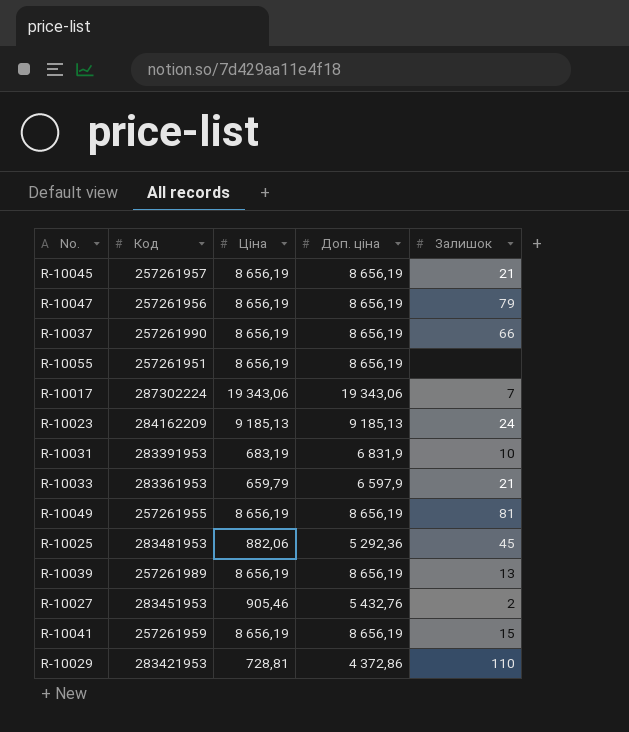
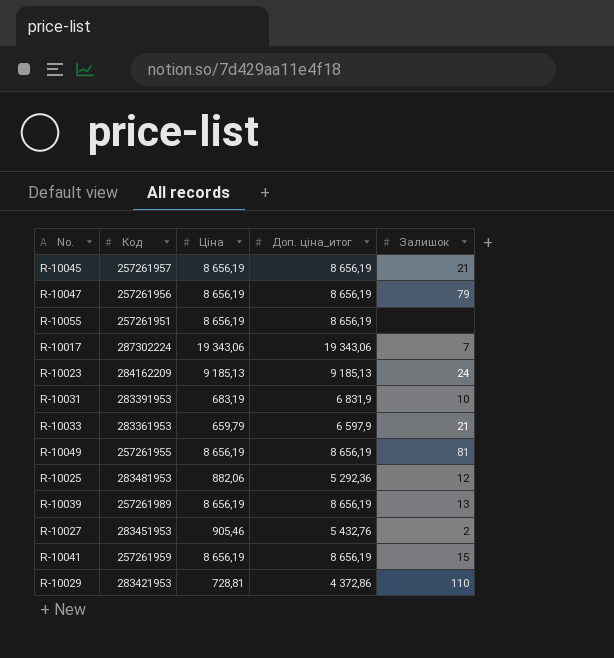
column name: Доп. ціна -> Доп. ціна_итог
row R-10037: 257261990 | 8 656,19 | 8 656,19 | 66 -> none
R-10025 | Залишок: 45 -> 12

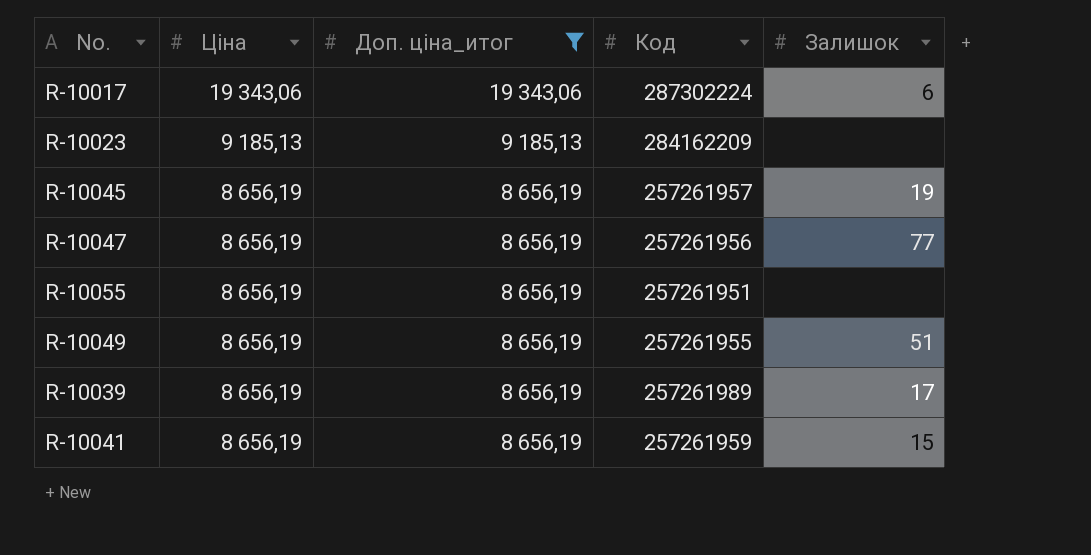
filter: none -> Доп. ціна_итог >= 8 656,19
row order: none -> Ціна descending
column Код | position: 2 -> 4
R-10017 | Залишок: 7 -> 6
R-10023 | Залишок: 24 -> none
R-10045 | Залишок: 21 -> 19
R-10047 | Залишок: 79 -> 77
R-10049 | Залишок: 81 -> 51
R-10039 | Залишок: 13 -> 17

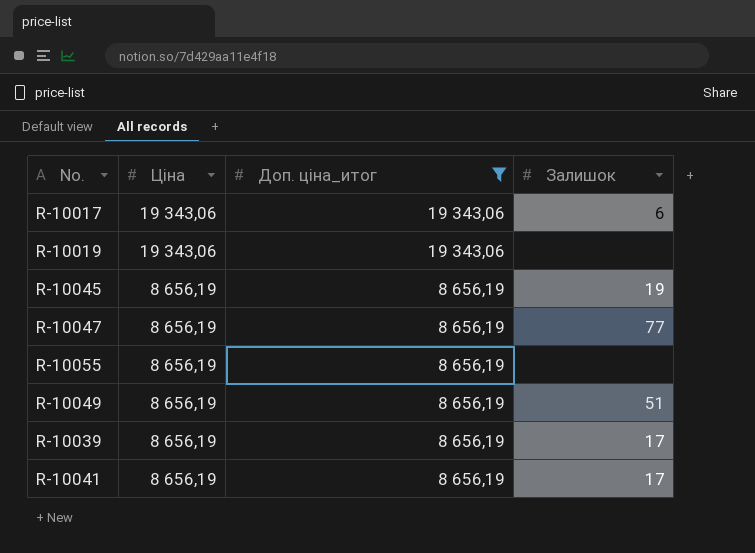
column Код | position: 4 -> none
row R-10023: 9 185,13 | 9 185,13 | 284162209 | none -> none
row R-10019: none -> 19 343,06 | 19 343,06 | none
R-10041 | Залишок: 15 -> 17

